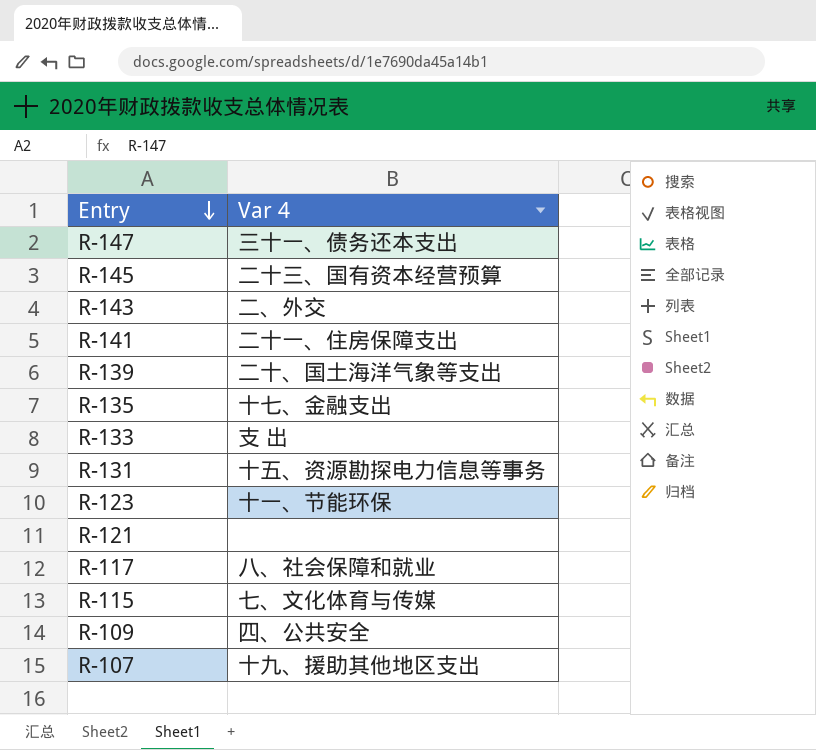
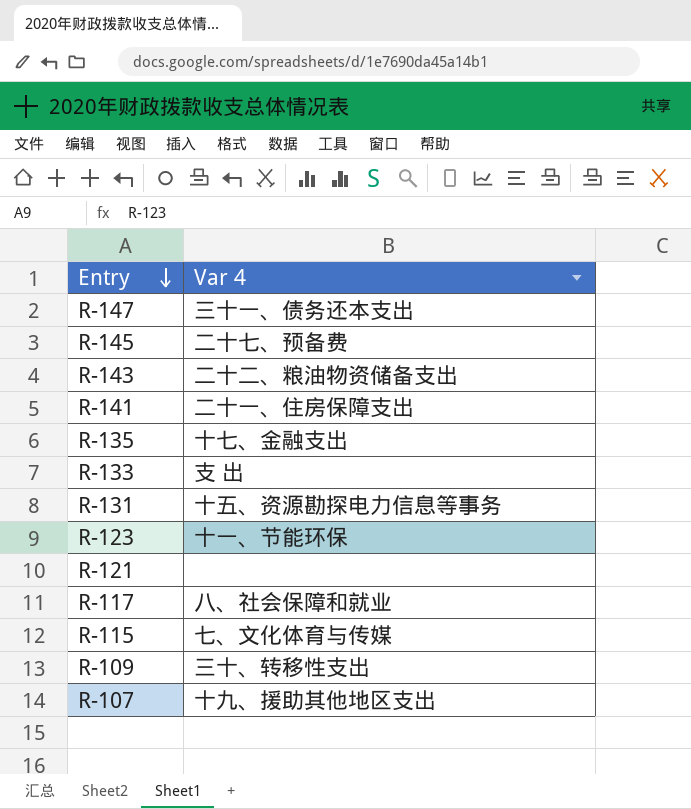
row R-139: 二十、国土海洋气象等支出 -> none
R-145 | Var 4: 二十三、国有资本经营预算 -> 二十七、预备费
R-143 | Var 4: 二、外交 -> 二十二、粮油物资储备支出
R-109 | Var 4: 四、公共安全 -> 三十、转移性支出

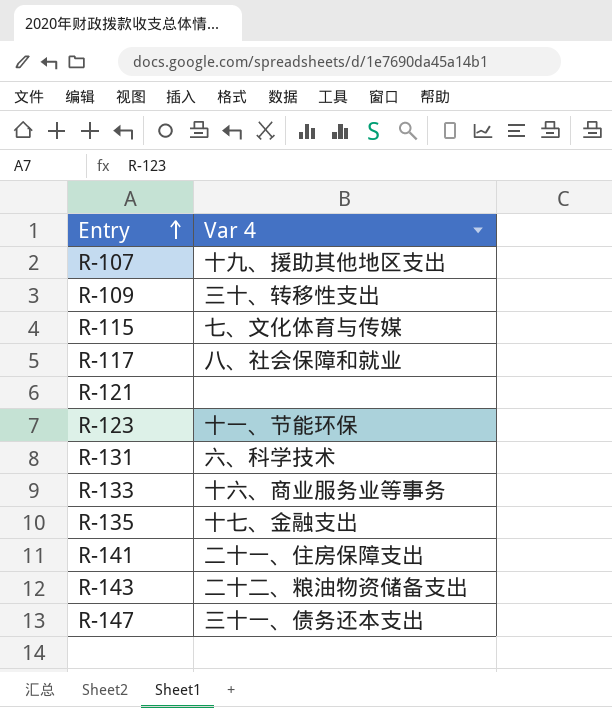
row order: Entry descending -> Entry ascending
row R-145: 二十七、预备费 -> none
R-131 | Var 4: 十五、资源勘探电力信息等事务 -> 六、科学技术
R-133 | Var 4: 支 出 -> 十六、商业服务业等事务

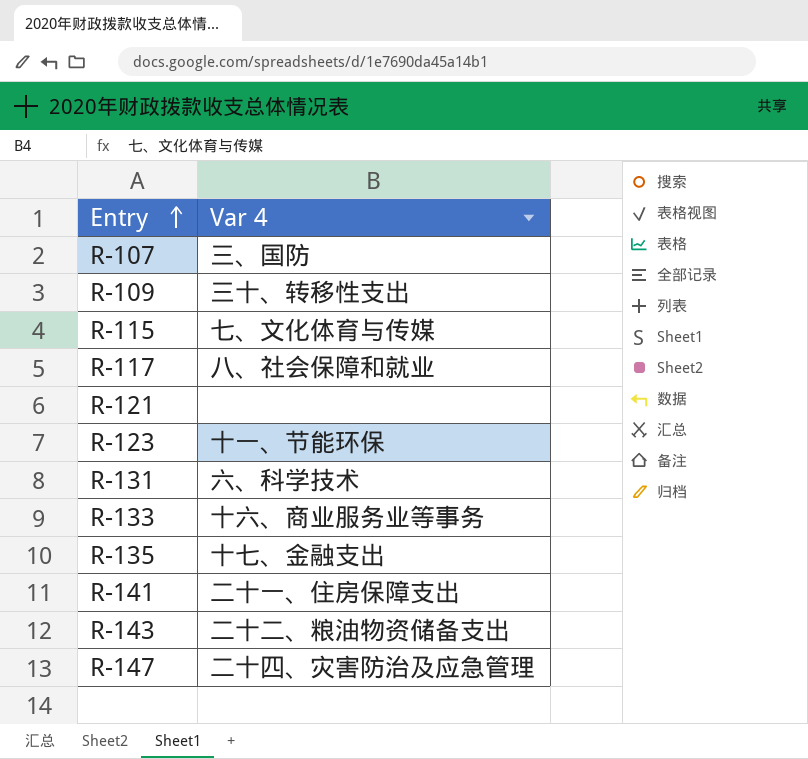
R-107 | Var 4: 十九、援助其他地区支出 -> 三、国防
R-147 | Var 4: 三十一、债务还本支出 -> 二十四、灾害防治及应急管理

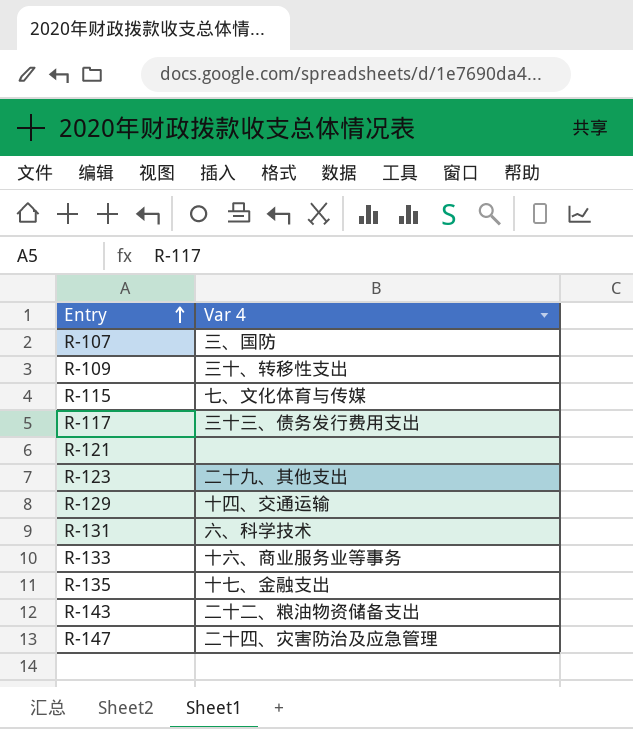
row R-141: 二十一、住房保障支出 -> none
R-117 | Var 4: 八、社会保障和就业 -> 三十三、债务发行费用支出
R-123 | Var 4: 十一、节能环保 -> 二十九、其他支出
row R-129: none -> 十四、交通运输

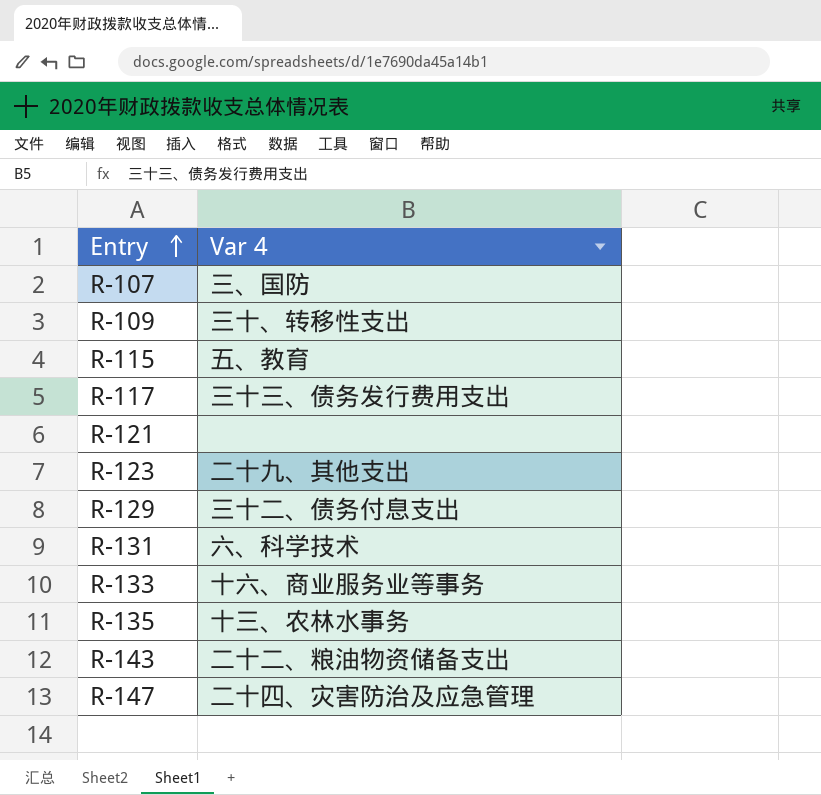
R-115 | Var 4: 七、文化体育与传媒 -> 五、教育
R-129 | Var 4: 十四、交通运输 -> 三十二、债务付息支出
R-135 | Var 4: 十七、金融支出 -> 十三、农林水事务

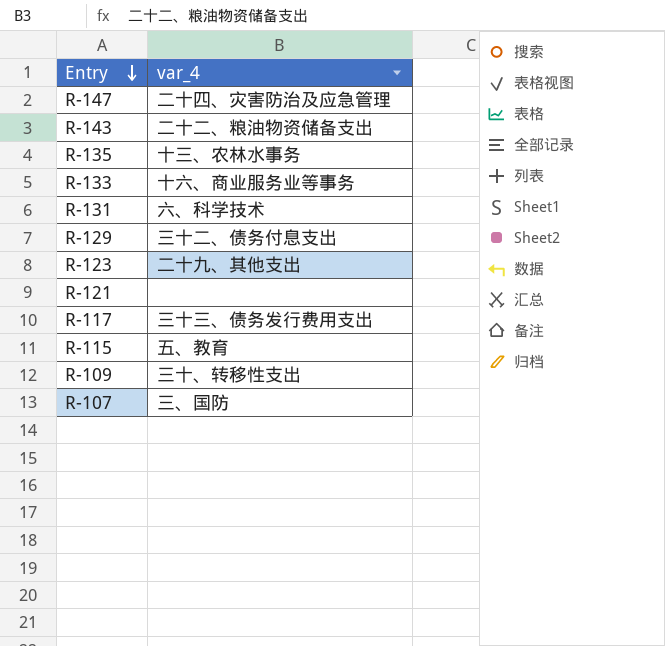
row order: Entry ascending -> Entry descending
column name: Var 4 -> var_4

